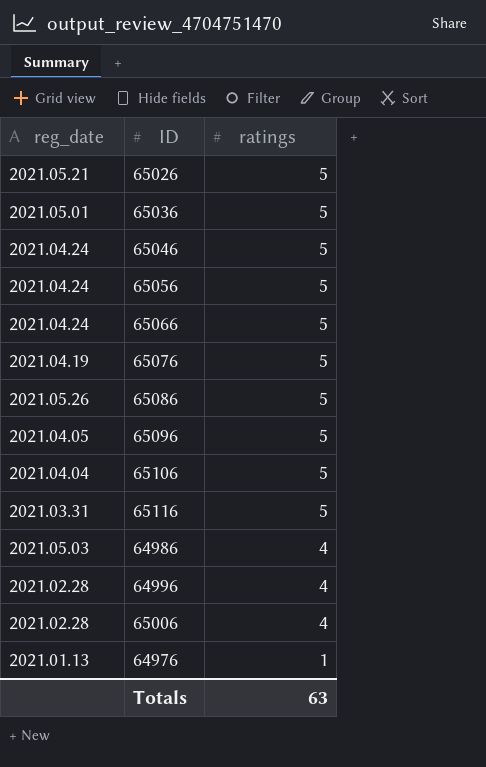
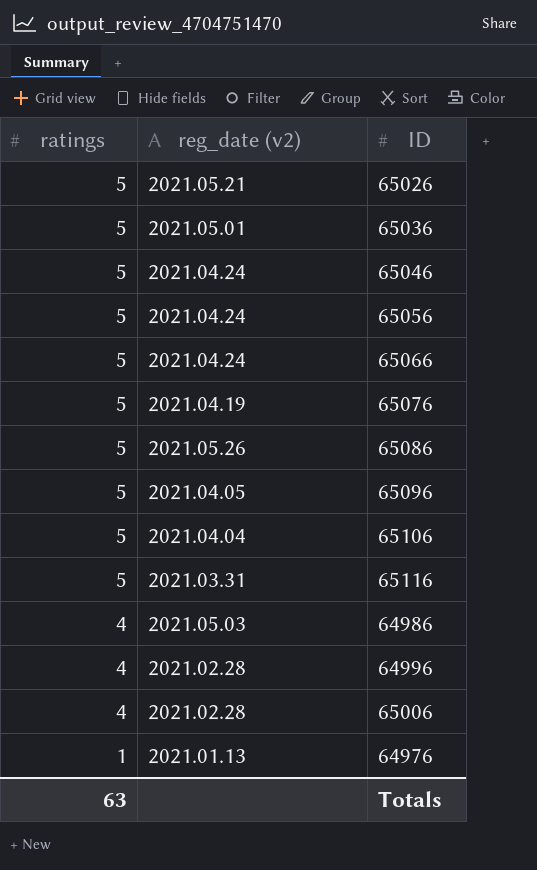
column ratings | position: 3 -> 1
column name: reg_date -> reg_date (v2)

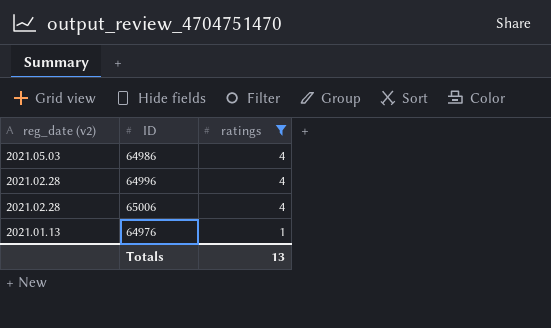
filter: none -> ratings != 5
column ratings | position: 1 -> 3
Totals | ratings: 63 -> 13

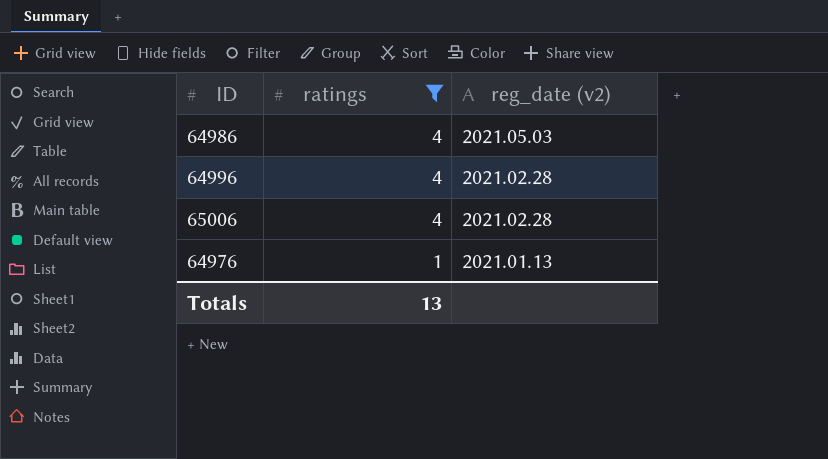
column reg_date (v2) | position: 1 -> 3

